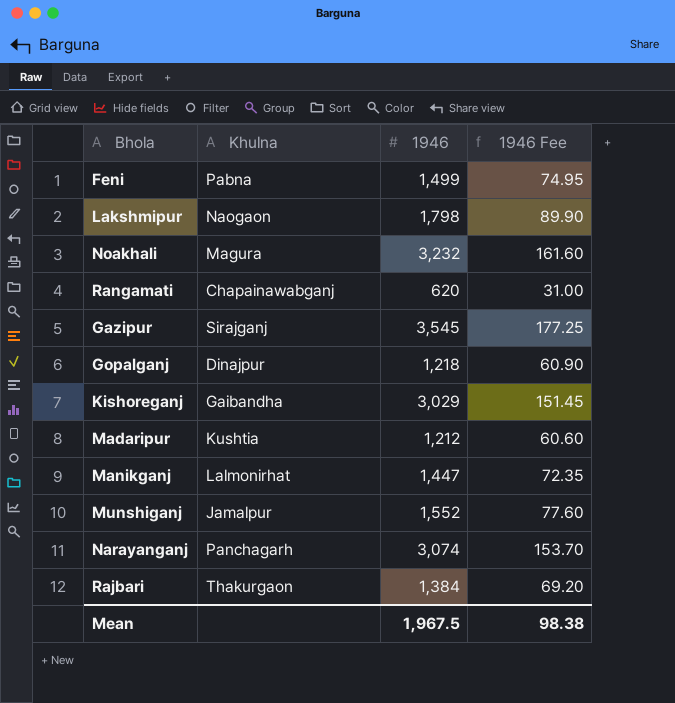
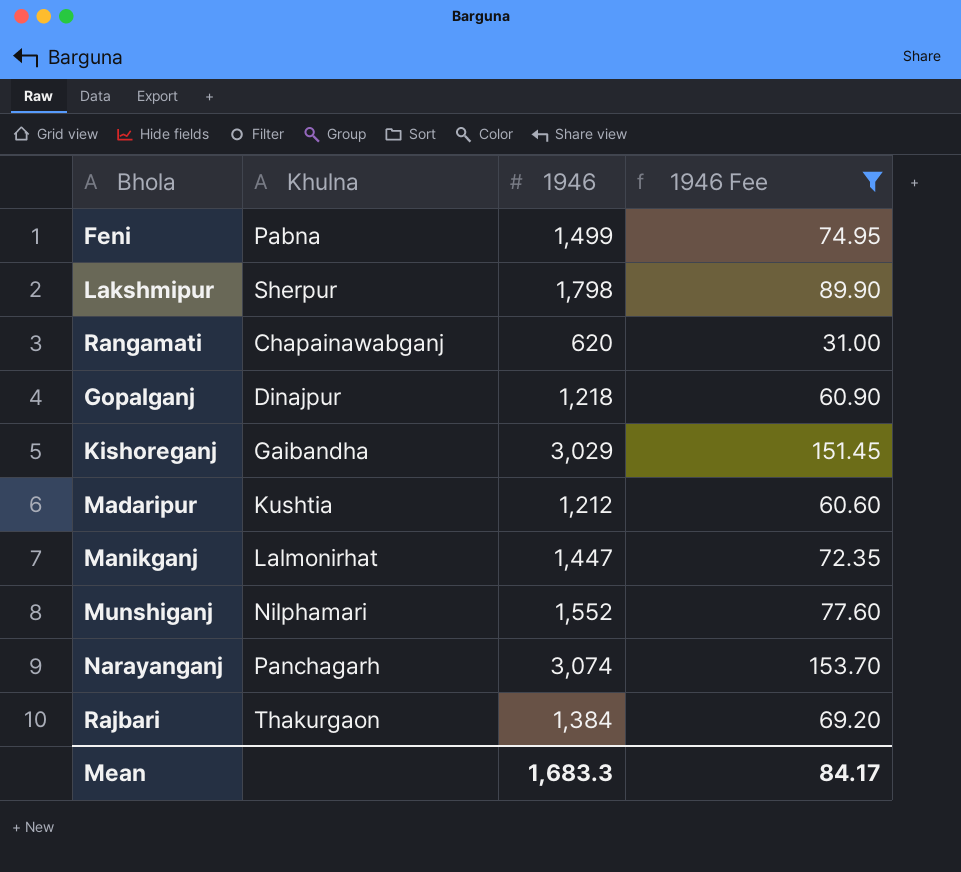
filter: none -> 1946 Fee <= 153.70
Lakshmipur | Khulna: Naogaon -> Sherpur
Munshiganj | Khulna: Jamalpur -> Nilphamari
Mean | 1946: 1,967.5 -> 1,683.3
Mean | 1946 Fee: 98.38 -> 84.17

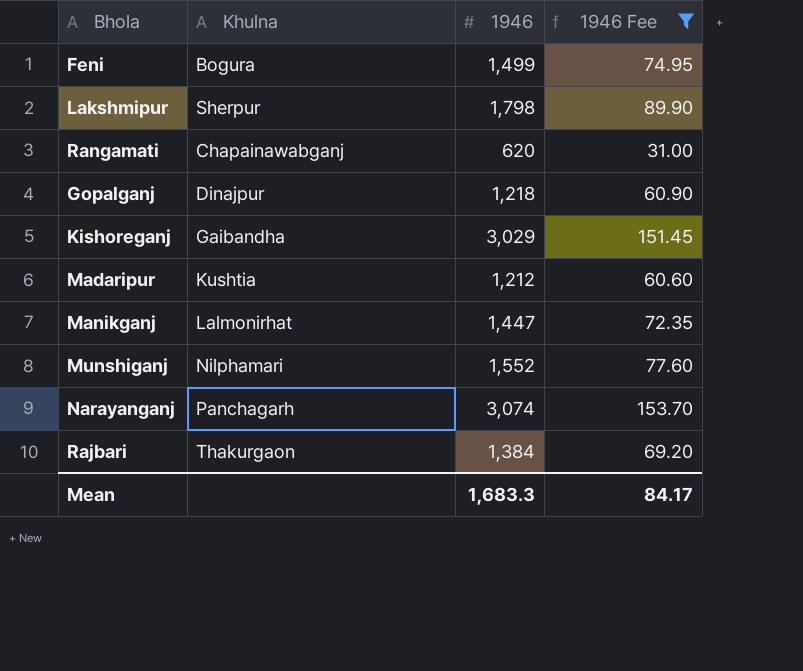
Feni | Khulna: Pabna -> Bogura

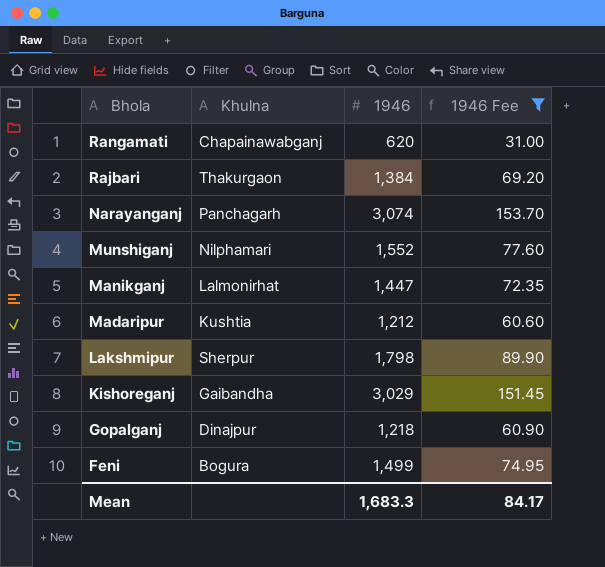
row order: none -> Bhola descending

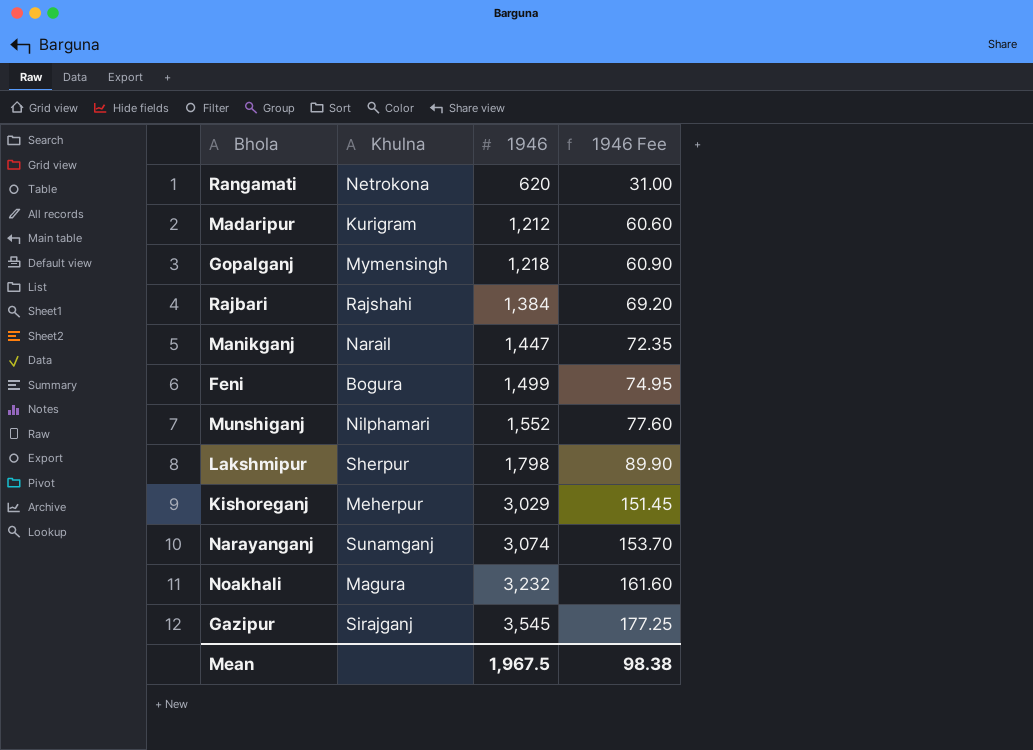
filter: 1946 Fee <= 153.70 -> none
row order: Bhola descending -> 1946 ascending
Rangamati | Khulna: Chapainawabganj -> Netrokona
Madaripur | Khulna: Kushtia -> Kurigram
Gopalganj | Khulna: Dinajpur -> Mymensingh
Rajbari | Khulna: Thakurgaon -> Rajshahi
Manikganj | Khulna: Lalmonirhat -> Narail
Kishoreganj | Khulna: Gaibandha -> Meherpur
Narayanganj | Khulna: Panchagarh -> Sunamganj
Mean | 1946: 1,683.3 -> 1,967.5
Mean | 1946 Fee: 84.17 -> 98.38

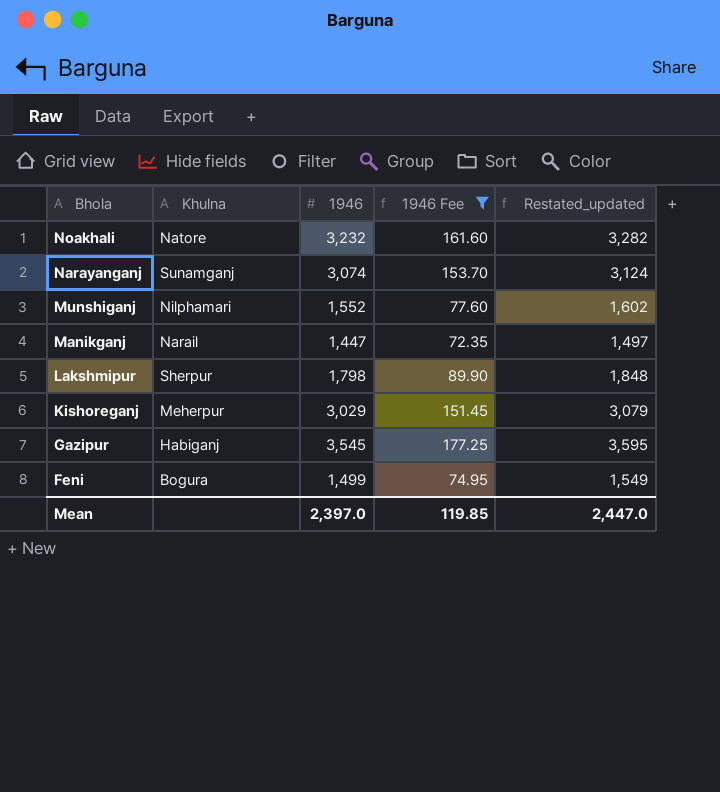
filter: none -> 1946 Fee >= 72.35
row order: 1946 ascending -> Bhola descending
column Restated_updated | formula: none -> [1946] + 50
Noakhali | Khulna: Magura -> Natore
Gazipur | Khulna: Sirajganj -> Habiganj
Mean | 1946: 1,967.5 -> 2,397.0
Mean | 1946 Fee: 98.38 -> 119.85

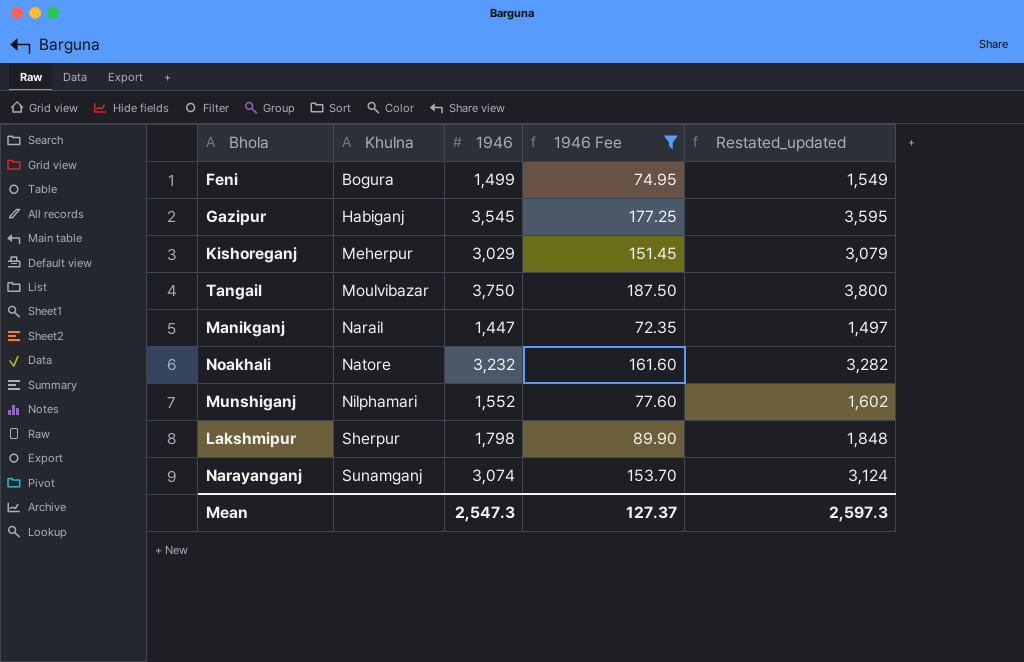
row order: Bhola descending -> Khulna ascending
row Tangail: none -> Moulvibazar | 3,750 | 187.50 | 3,800
Mean | 1946: 2,397.0 -> 2,547.3
Mean | 1946 Fee: 119.85 -> 127.37
Mean | Restated_updated: 2,447.0 -> 2,597.3

